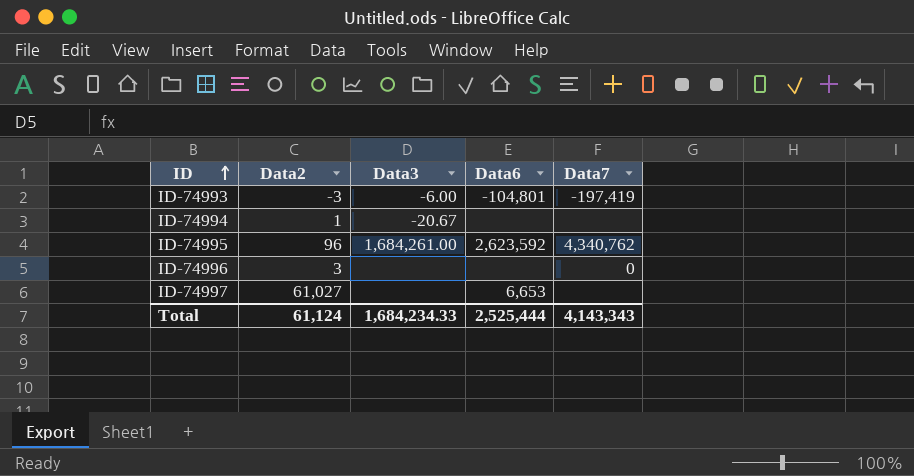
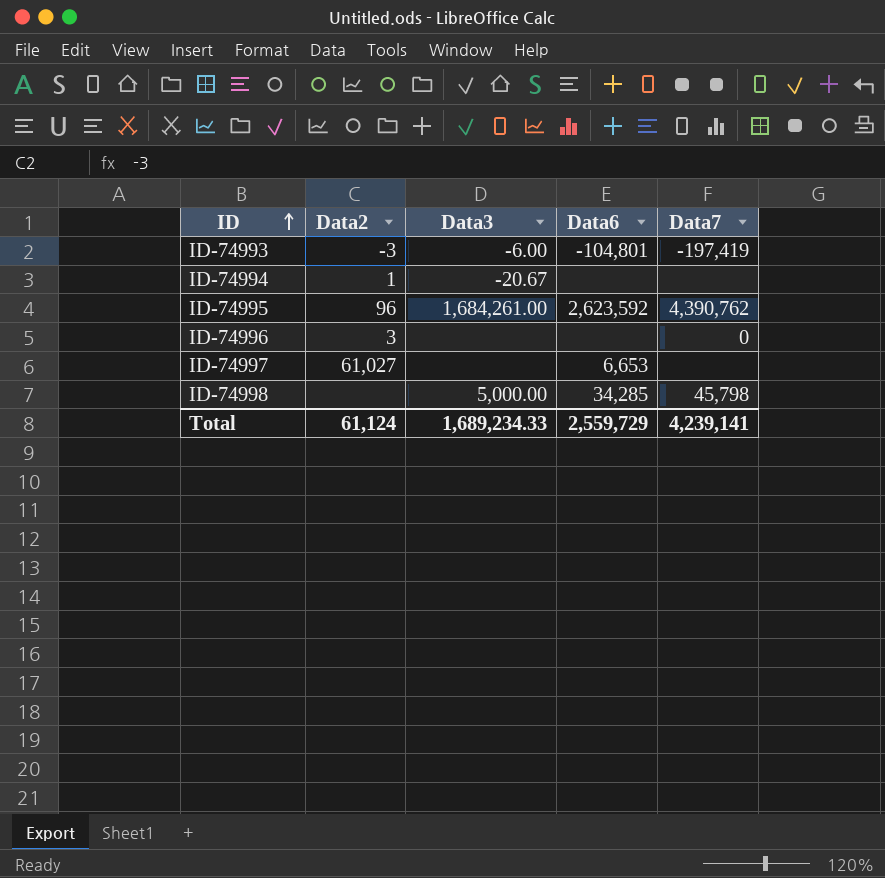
ID-74995 | Data7: 4,340,762 -> 4,390,762
row ID-74998: none -> none | 5,000.00 | 34,285 | 45,798
Total | Data3: 1,684,234.33 -> 1,689,234.33
Total | Data6: 2,525,444 -> 2,559,729
Total | Data7: 4,143,343 -> 4,239,141

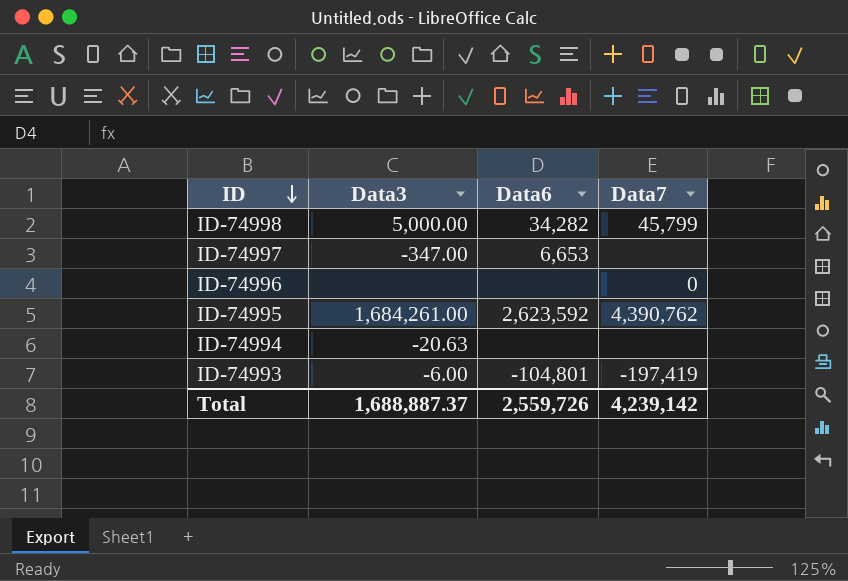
row order: ID ascending -> ID descending
column Data2 | position: 2 -> none
ID-74998 | Data6: 34,285 -> 34,282
ID-74998 | Data7: 45,798 -> 45,799
ID-74997 | Data3: none -> -347.00
ID-74994 | Data3: -20.67 -> -20.63
Total | Data3: 1,689,234.33 -> 1,688,887.37
Total | Data6: 2,559,729 -> 2,559,726
Total | Data7: 4,239,141 -> 4,239,142

